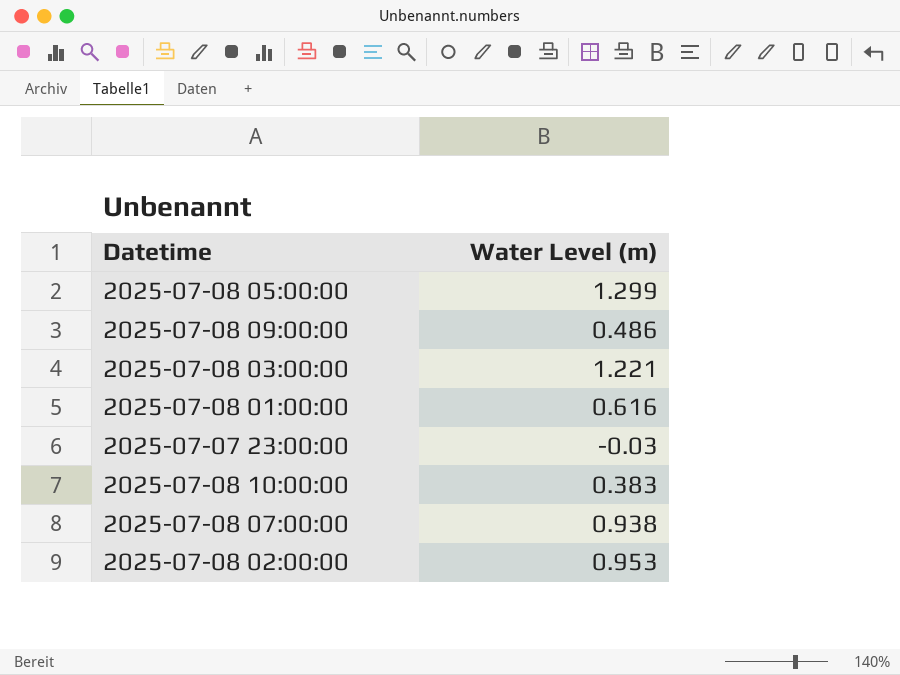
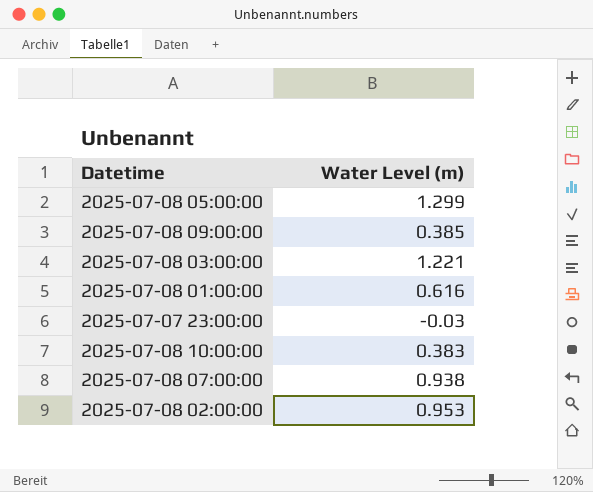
2025-07-08 09:00:00 | Water Level (m): 0.486 -> 0.385

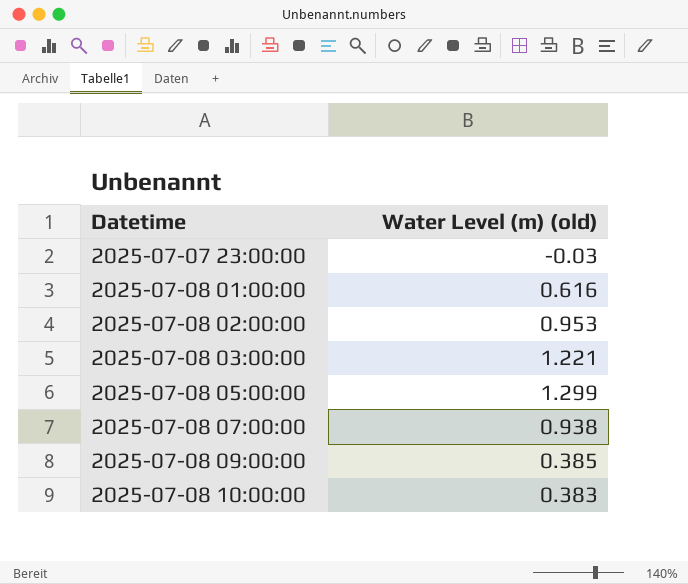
row order: none -> Datetime ascending
column name: Water Level (m) -> Water Level (m) (old)

